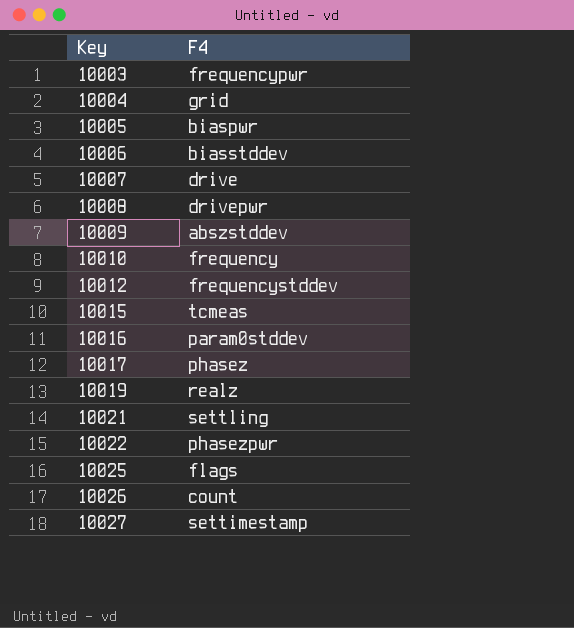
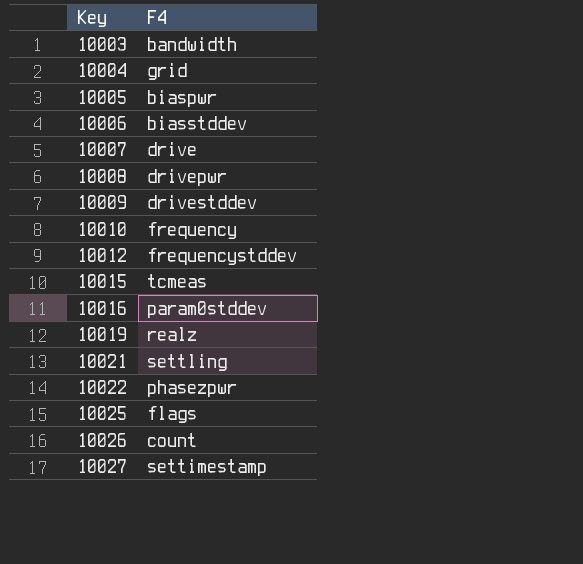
row 10017: phasez -> none
10003 | F4: frequencypwr -> bandwidth
10009 | F4: abszstddev -> drivestddev

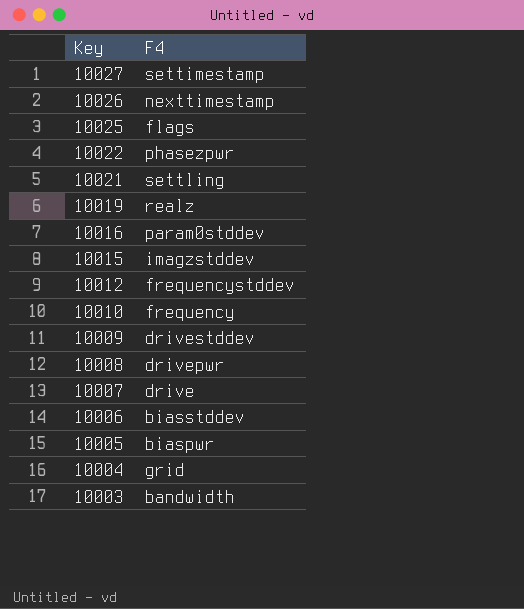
row order: Key ascending -> Key descending
10026 | F4: count -> nexttimestamp
10015 | F4: tcmeas -> imagzstddev

